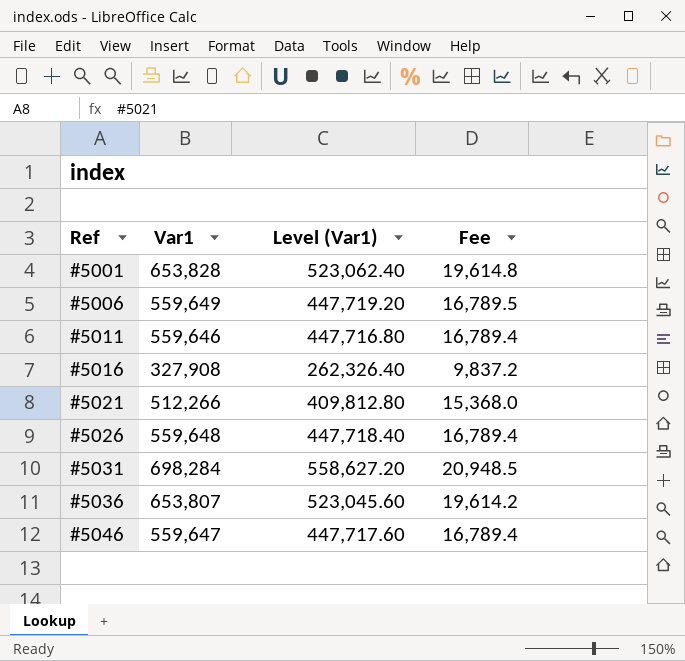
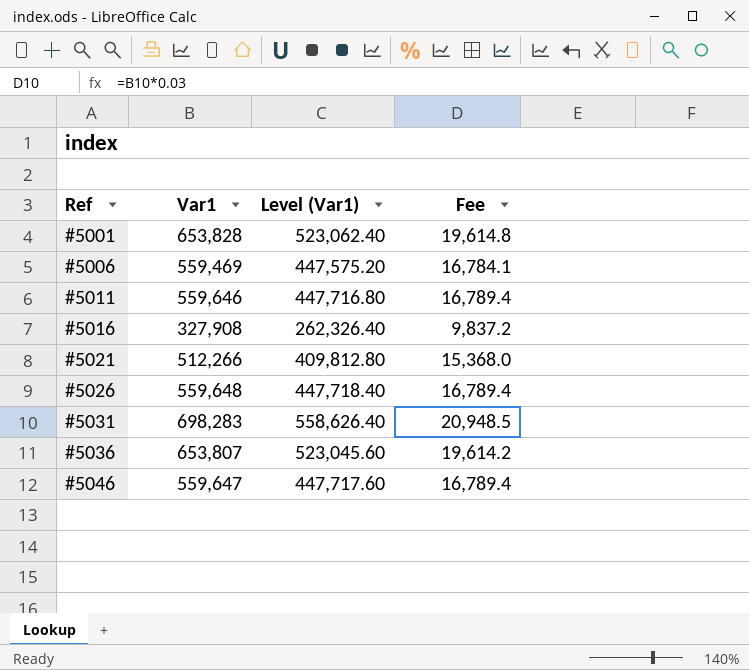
#5006 | Var1: 559,649 -> 559,469
#5006 | Level (Var1): 447,719.20 -> 447,575.20
#5006 | Fee: 16,789.5 -> 16,784.1
#5031 | Var1: 698,284 -> 698,283
#5031 | Level (Var1): 558,627.20 -> 558,626.40

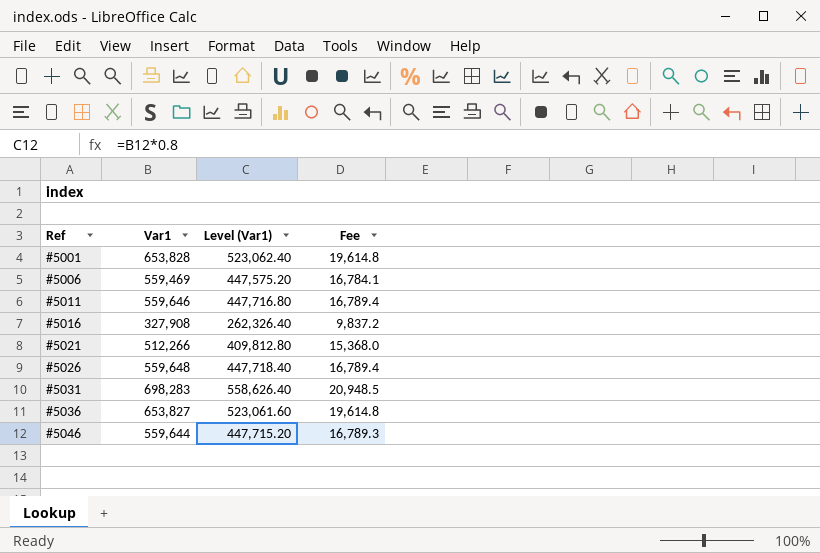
#5036 | Var1: 653,807 -> 653,827
#5036 | Level (Var1): 523,045.60 -> 523,061.60
#5036 | Fee: 19,614.2 -> 19,614.8
#5046 | Var1: 559,647 -> 559,644
#5046 | Level (Var1): 447,717.60 -> 447,715.20
#5046 | Fee: 16,789.4 -> 16,789.3

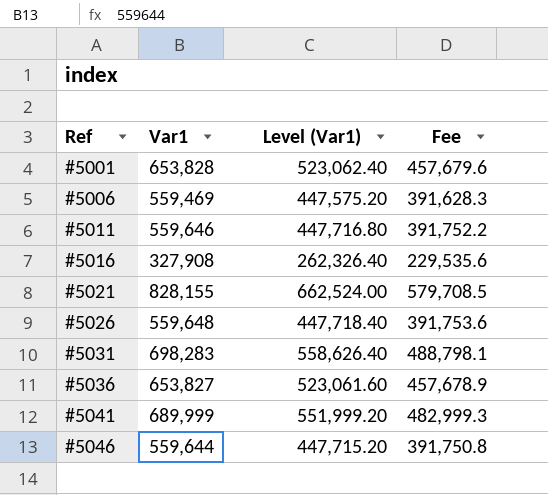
column Fee | formula: [Var1] * 0.03 -> [Var1] * 0.7
#5021 | Var1: 512,266 -> 828,155
#5021 | Level (Var1): 409,812.80 -> 662,524.00
row #5041: none -> 689,999 | 551,999.20 | 482,999.3

